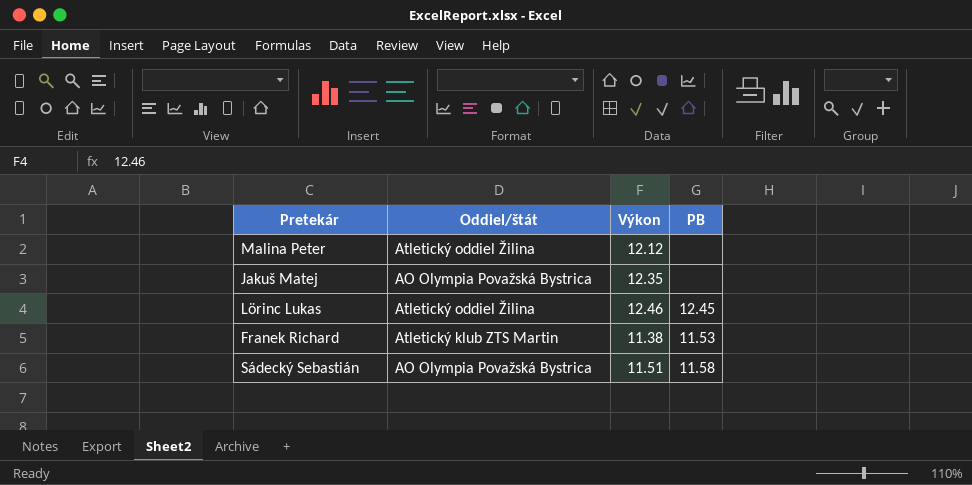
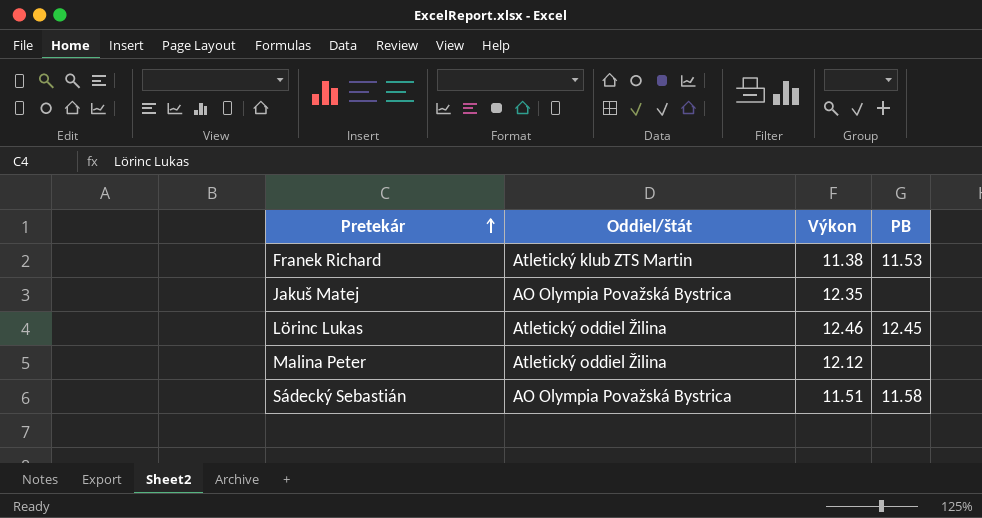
row order: none -> Pretekár ascending

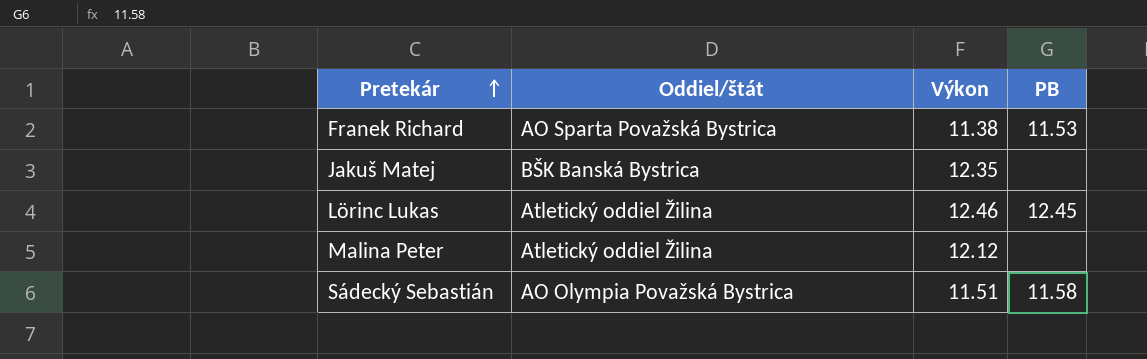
Franek Richard | Oddiel/štát: Atletický klub ZTS Martin -> AO Sparta Považská Bystrica
Jakuš Matej | Oddiel/štát: AO Olympia Považská Bystrica -> BŠK Banská Bystrica

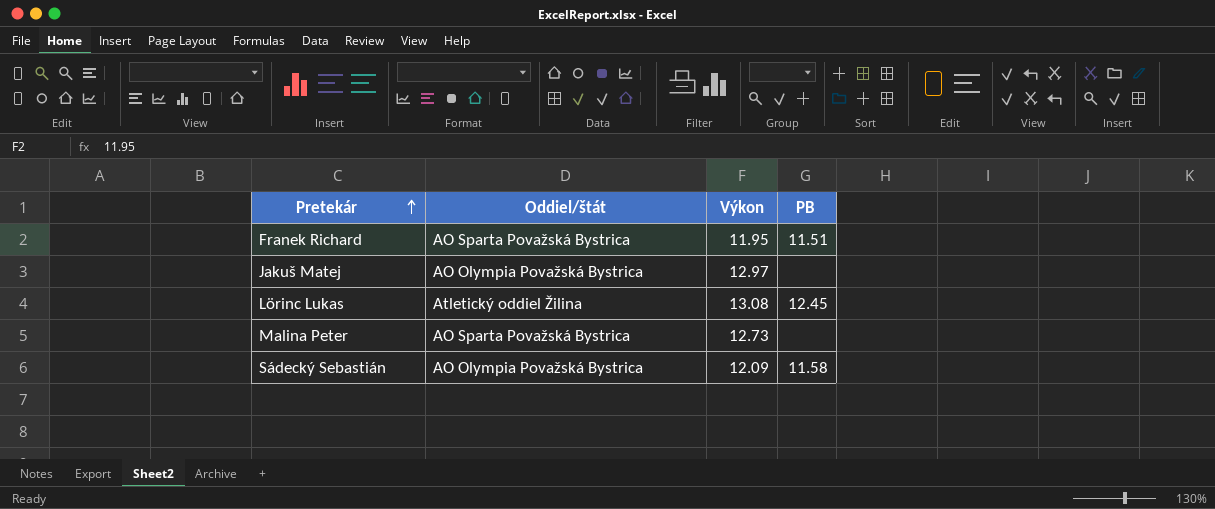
Franek Richard | Výkon: 11.38 -> 11.95
Franek Richard | PB: 11.53 -> 11.51
Jakuš Matej | Oddiel/štát: BŠK Banská Bystrica -> AO Olympia Považská Bystrica
Jakuš Matej | Výkon: 12.35 -> 12.97
Lörinc Lukas | Výkon: 12.46 -> 13.08
Malina Peter | Oddiel/štát: Atletický oddiel Žilina -> AO Sparta Považská Bystrica
Malina Peter | Výkon: 12.12 -> 12.73
Sádecký Sebastián | Výkon: 11.51 -> 12.09

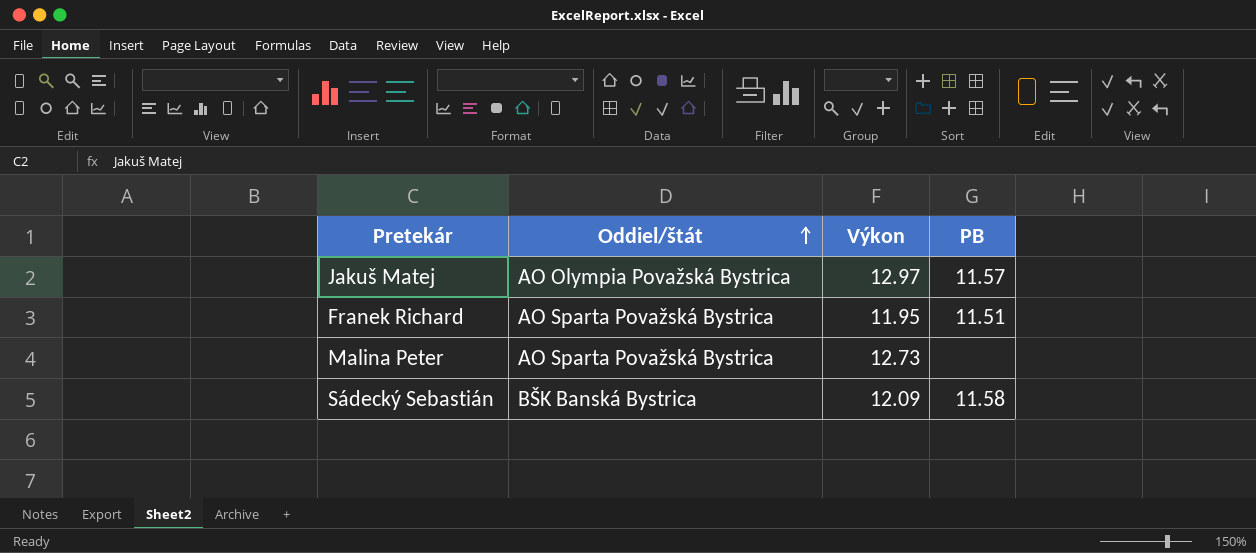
row order: Pretekár ascending -> Oddiel/štát ascending
row Lörinc Lukas: Atletický oddiel Žilina | 13.08 | 12.45 -> none
Jakuš Matej | PB: none -> 11.57
Sádecký Sebastián | Oddiel/štát: AO Olympia Považská Bystrica -> BŠK Banská Bystrica

